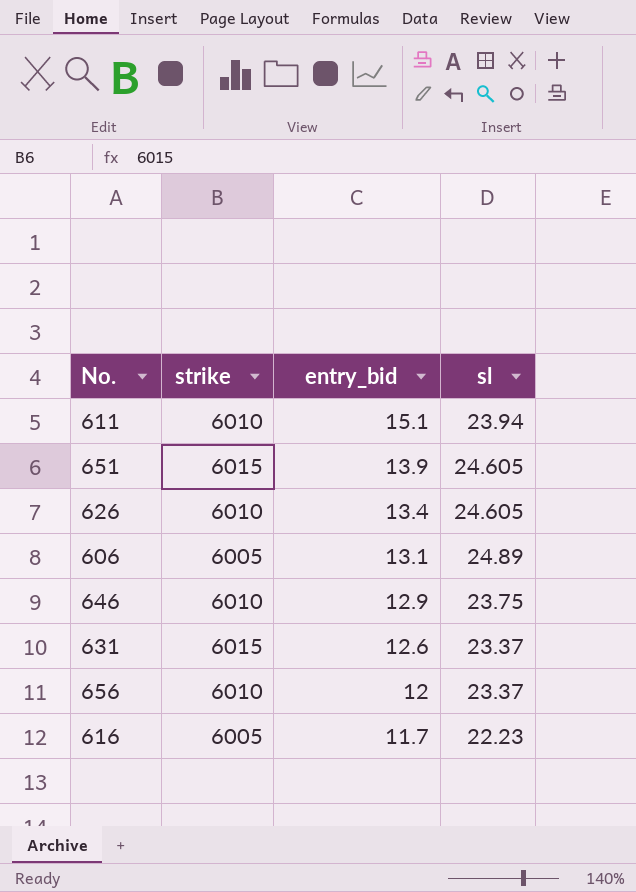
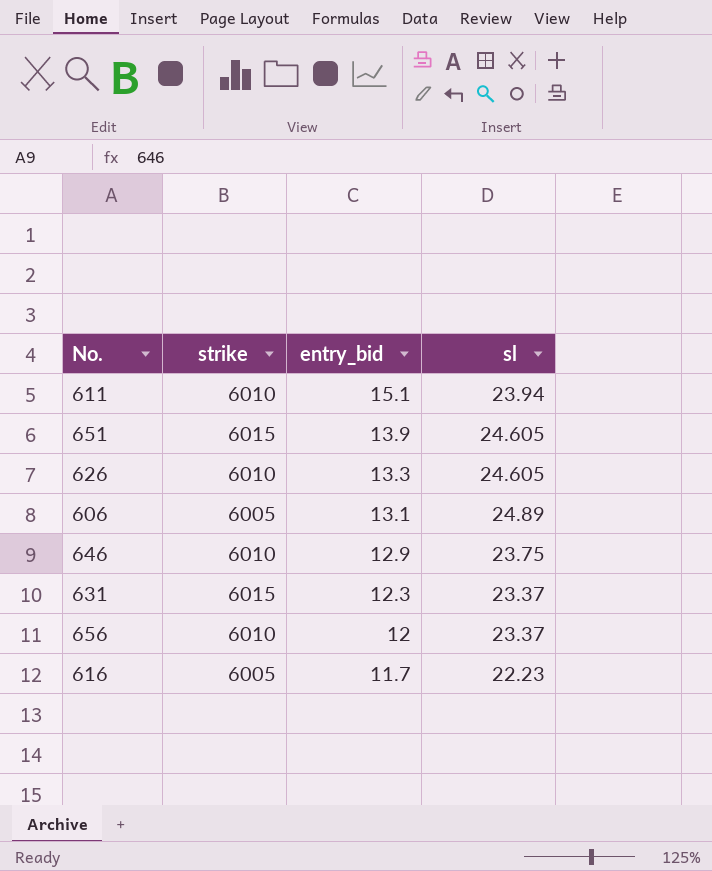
626 | entry_bid: 13.4 -> 13.3
631 | entry_bid: 12.6 -> 12.3

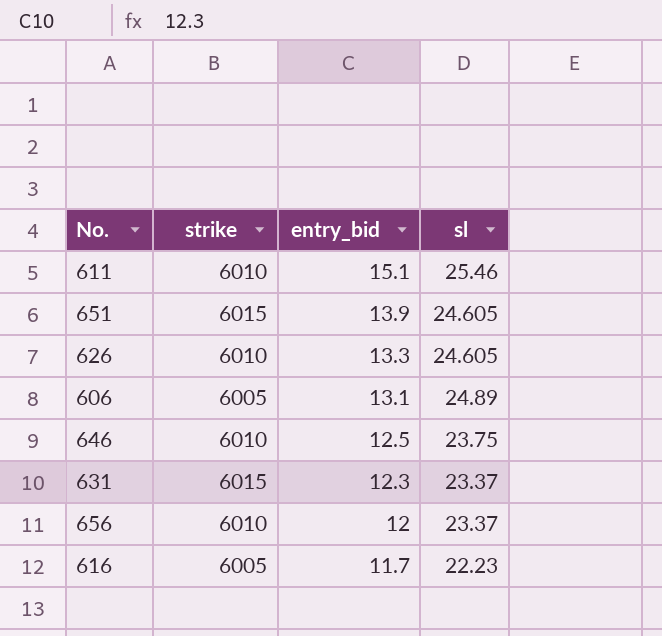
611 | sl: 23.94 -> 25.46
646 | entry_bid: 12.9 -> 12.5

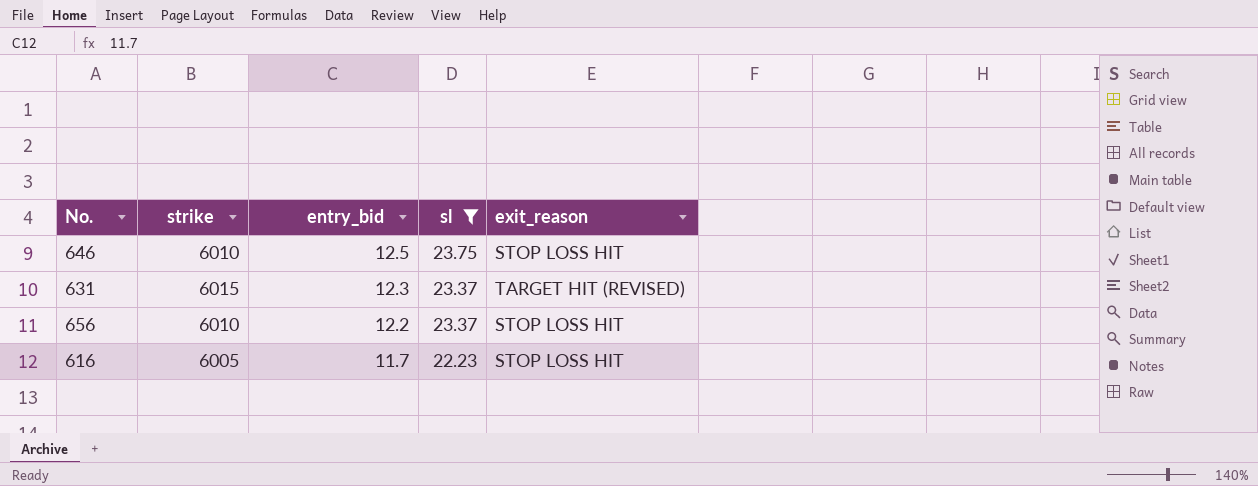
filter: none -> sl <= 23.75
column exit_reason | position: none -> 5
656 | entry_bid: 12 -> 12.2

